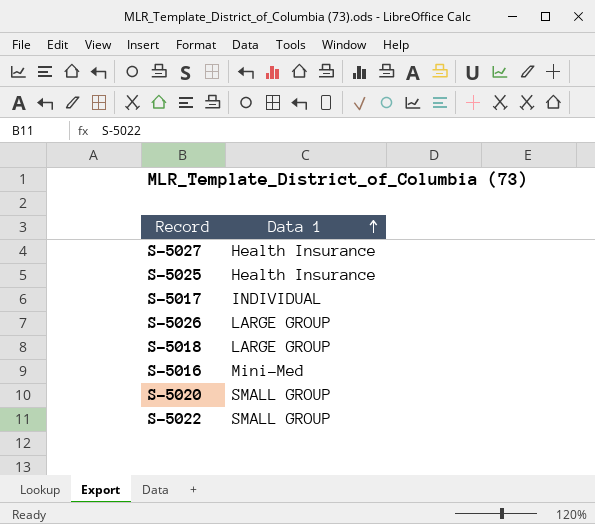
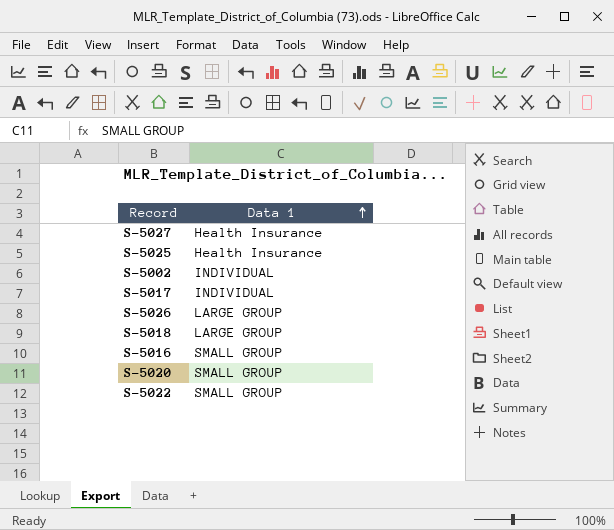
row S-5002: none -> INDIVIDUAL
S-5016 | Data 1: Mini-Med -> SMALL GROUP

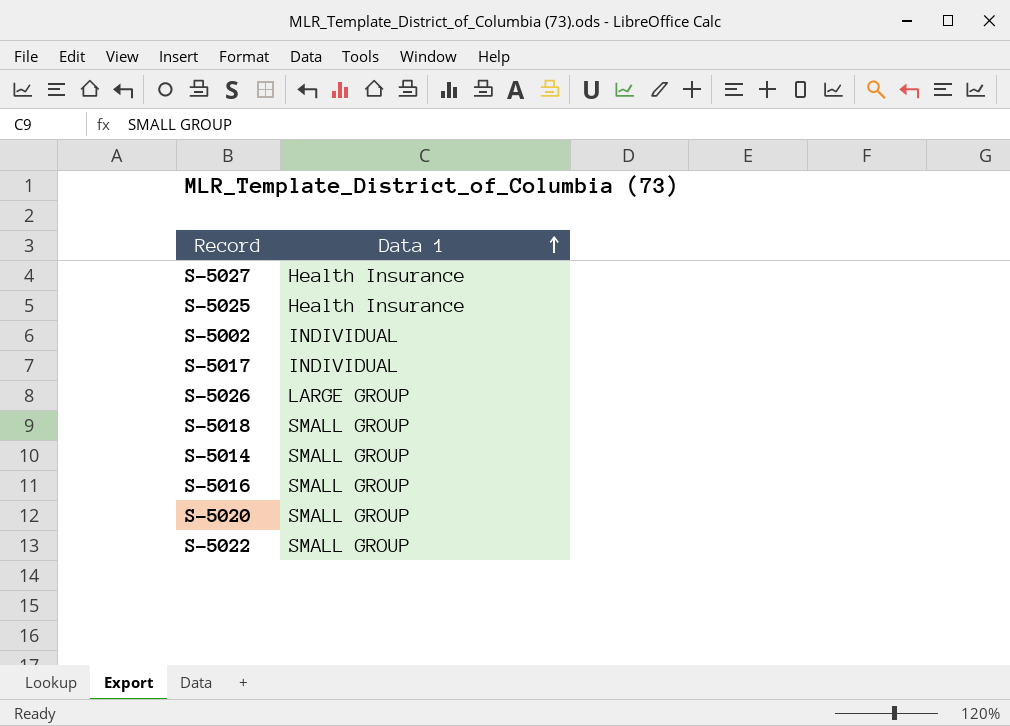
S-5018 | Data 1: LARGE GROUP -> SMALL GROUP
row S-5014: none -> SMALL GROUP

